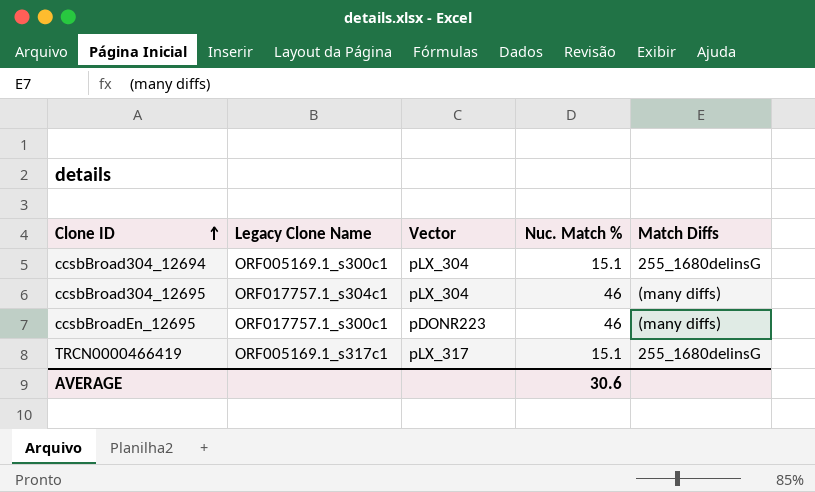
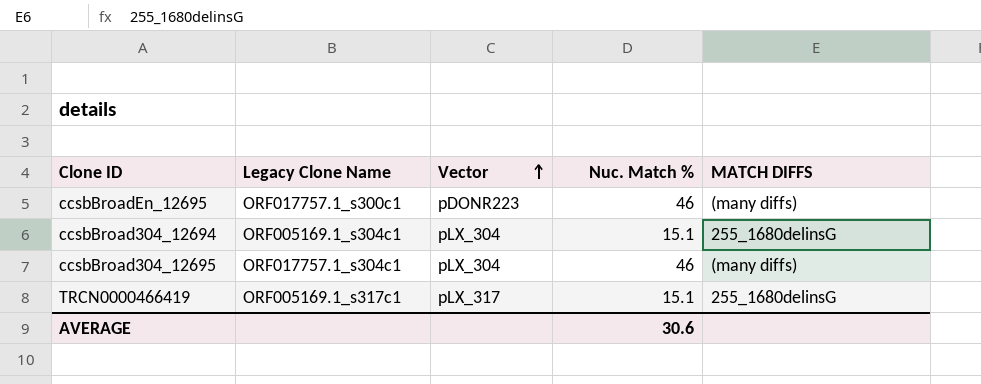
row order: Clone ID ascending -> Vector ascending
column name: Match Diffs -> MATCH DIFFS
ccsbBroad304_12694 | Legacy Clone Name: ORF005169.1_s300c1 -> ORF005169.1_s304c1

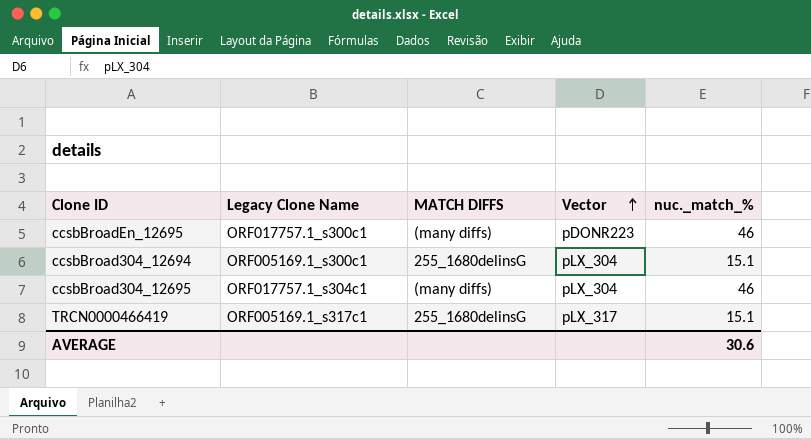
column MATCH DIFFS | position: 5 -> 3
column name: Nuc. Match % -> nuc._match_%
ccsbBroad304_12694 | Legacy Clone Name: ORF005169.1_s304c1 -> ORF005169.1_s300c1

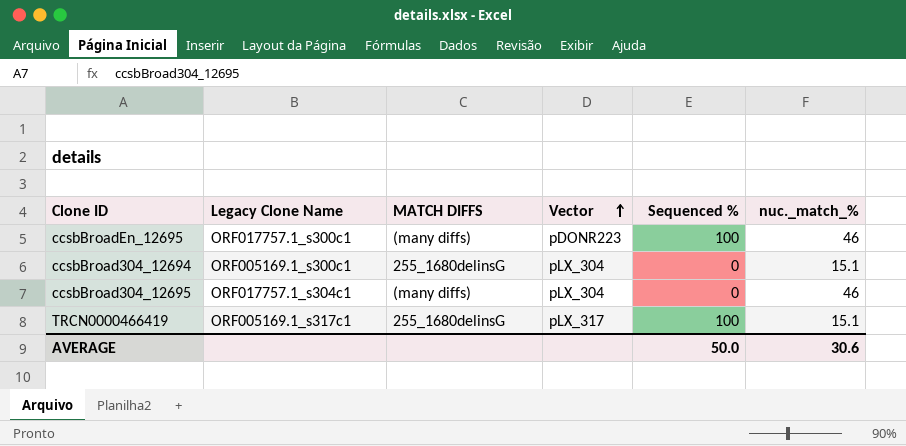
column Sequenced % | position: none -> 5

